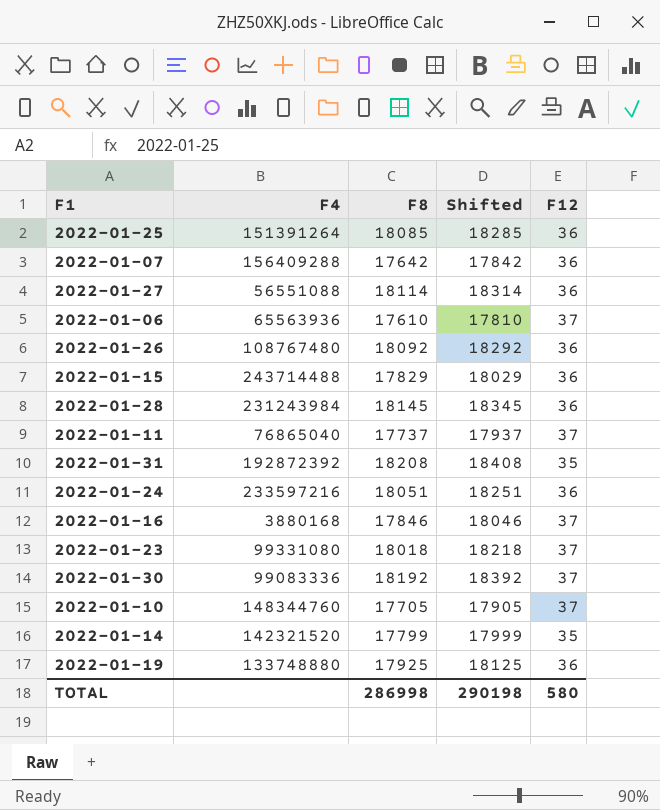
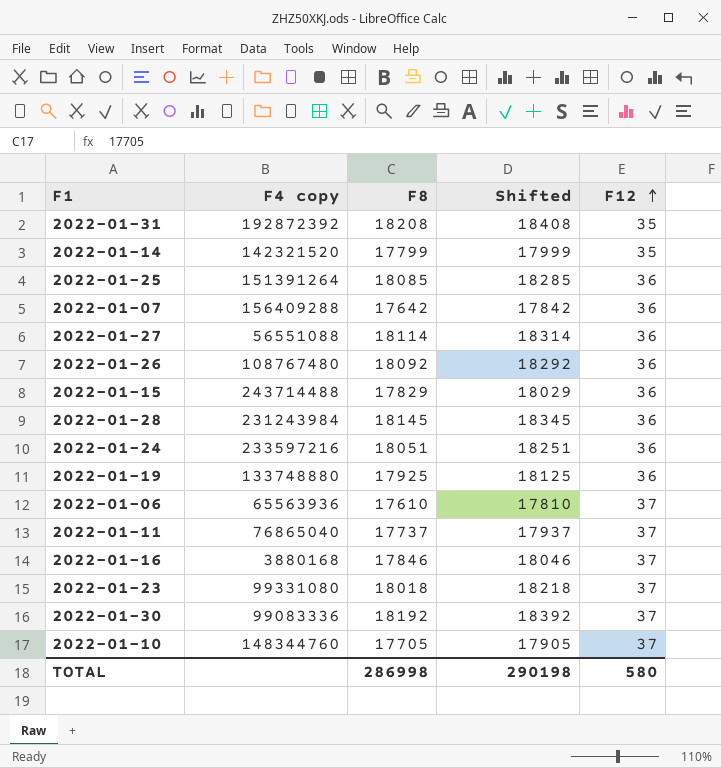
row order: none -> F12 ascending
column name: F4 -> F4 copy

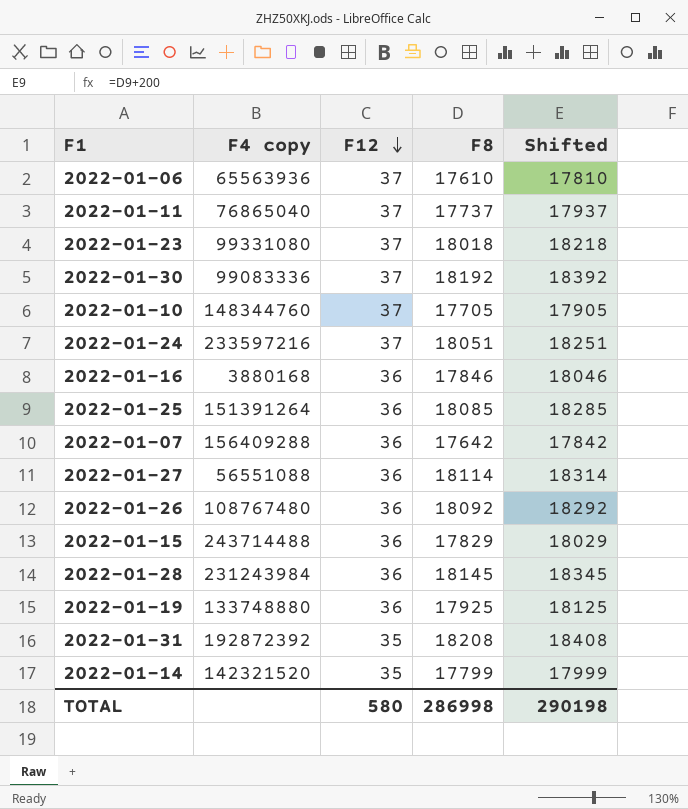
row order: F12 ascending -> F12 descending
column F12 | position: 5 -> 3
2022-01-24 | F12: 36 -> 37
2022-01-16 | F12: 37 -> 36

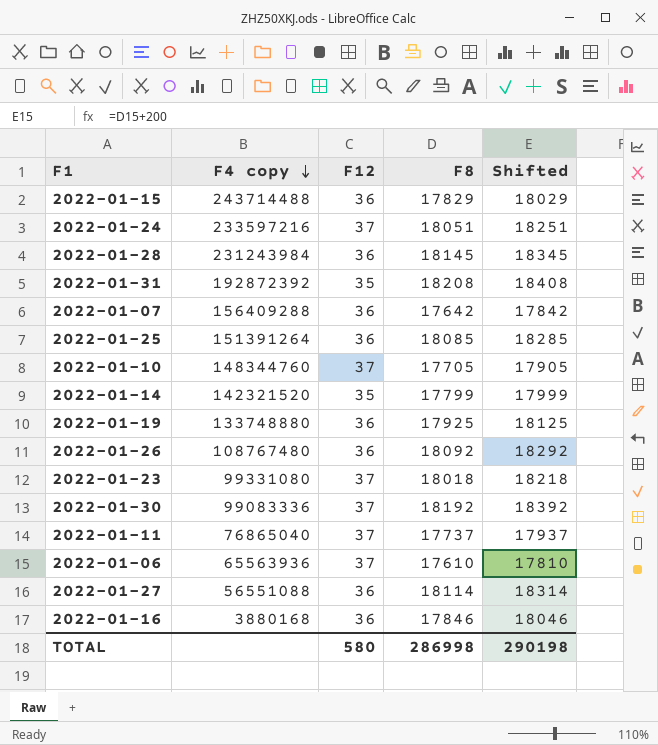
row order: F12 descending -> F4 copy descending

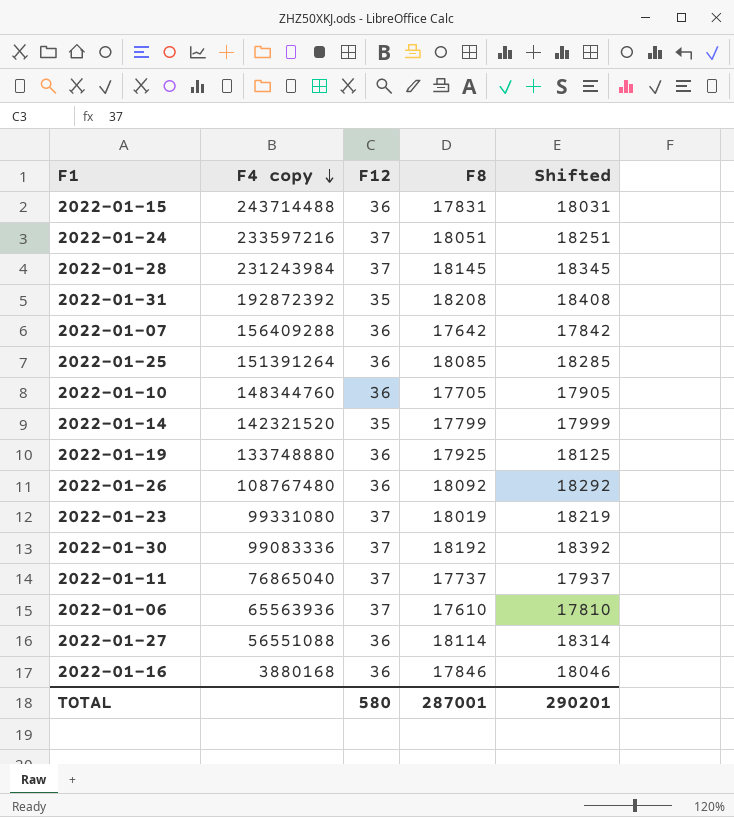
2022-01-15 | F8: 17829 -> 17831
2022-01-15 | Shifted: 18029 -> 18031
2022-01-28 | F12: 36 -> 37
2022-01-10 | F12: 37 -> 36
2022-01-23 | F8: 18018 -> 18019
2022-01-23 | Shifted: 18218 -> 18219
TOTAL | F8: 286998 -> 287001
TOTAL | Shifted: 290198 -> 290201

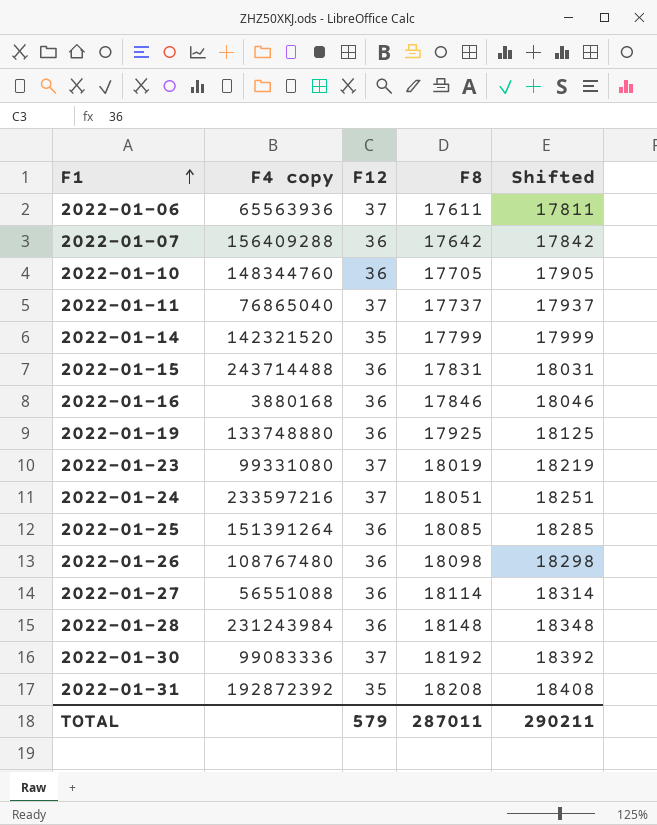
row order: F4 copy descending -> F1 ascending
2022-01-06 | F8: 17610 -> 17611
2022-01-06 | Shifted: 17810 -> 17811
2022-01-26 | F8: 18092 -> 18098
2022-01-26 | Shifted: 18292 -> 18298
2022-01-28 | F12: 37 -> 36
2022-01-28 | F8: 18145 -> 18148
2022-01-28 | Shifted: 18345 -> 18348
TOTAL | F12: 580 -> 579
TOTAL | F8: 287001 -> 287011
TOTAL | Shifted: 290201 -> 290211

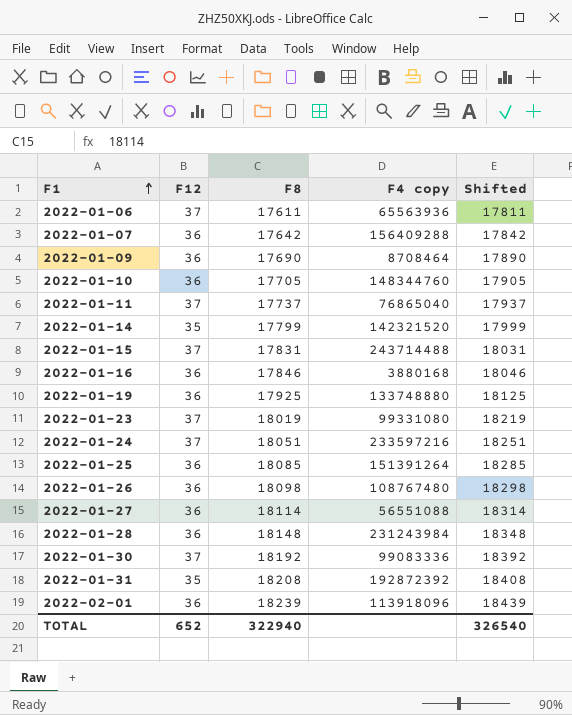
column F4 copy | position: 2 -> 4
row 2022-01-09: none -> 36 | 17690 | 8708464 | 17890
2022-01-15 | F12: 36 -> 37
row 2022-02-01: none -> 36 | 18239 | 113918096 | 18439
TOTAL | F12: 579 -> 652
TOTAL | F8: 287011 -> 322940
TOTAL | Shifted: 290211 -> 326540

